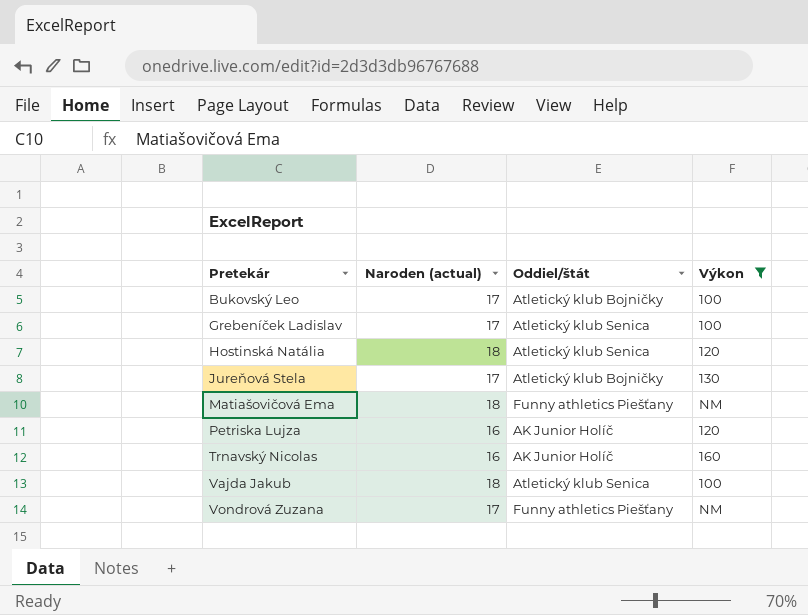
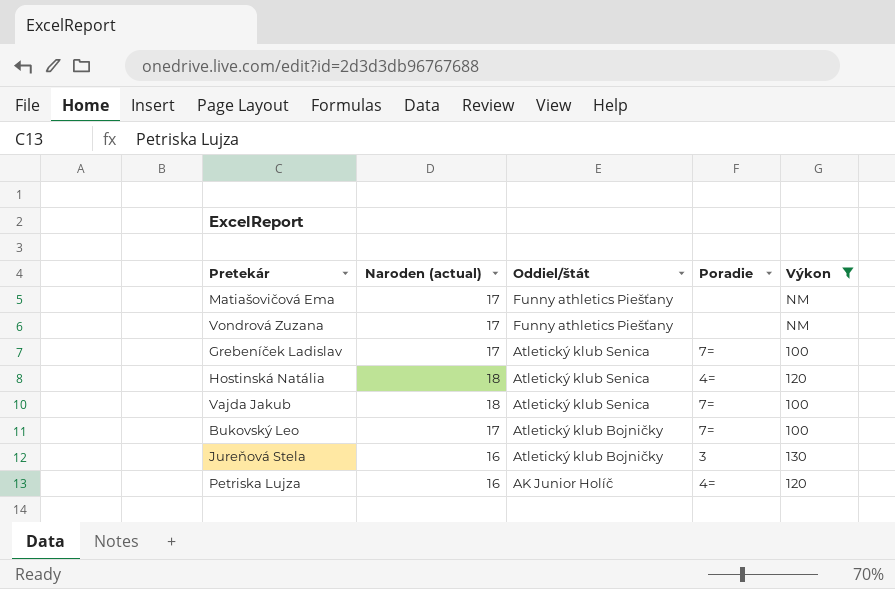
row order: Pretekár ascending -> Oddiel/štát descending
column Poradie | position: none -> 4
row Trnavský Nicolas: 16 | AK Junior Holíč | 160 -> none
Matiašovičová Ema | Naroden (actual): 18 -> 17
Jureňová Stela | Naroden (actual): 17 -> 16

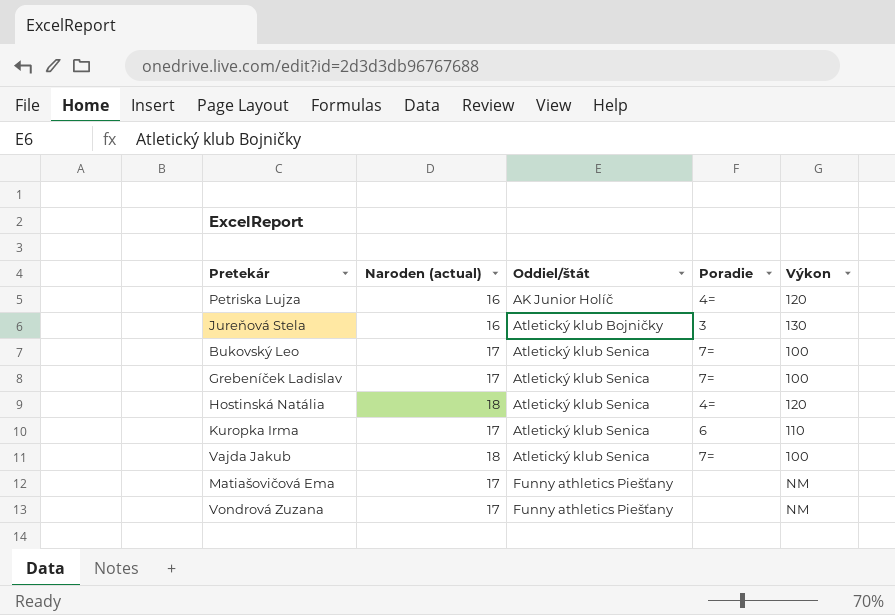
filter: Výkon != 110 -> none
row order: Oddiel/štát descending -> Oddiel/štát ascending
Bukovský Leo | Oddiel/štát: Atletický klub Bojničky -> Atletický klub Senica

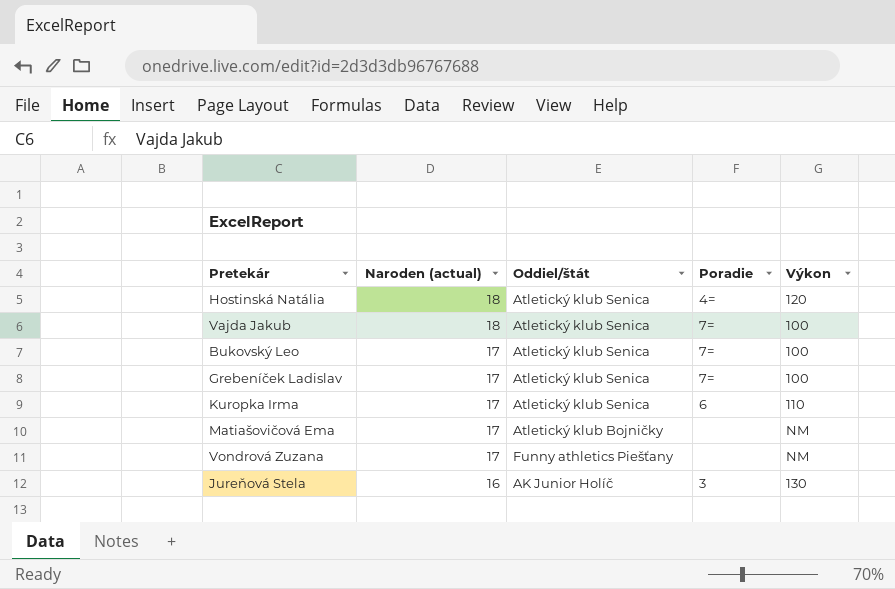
row order: Oddiel/štát ascending -> Naroden (actual) descending
row Petriska Lujza: 16 | AK Junior Holíč | 4= | 120 -> none
Matiašovičová Ema | Oddiel/štát: Funny athletics Piešťany -> Atletický klub Bojničky
Jureňová Stela | Oddiel/štát: Atletický klub Bojničky -> AK Junior Holíč

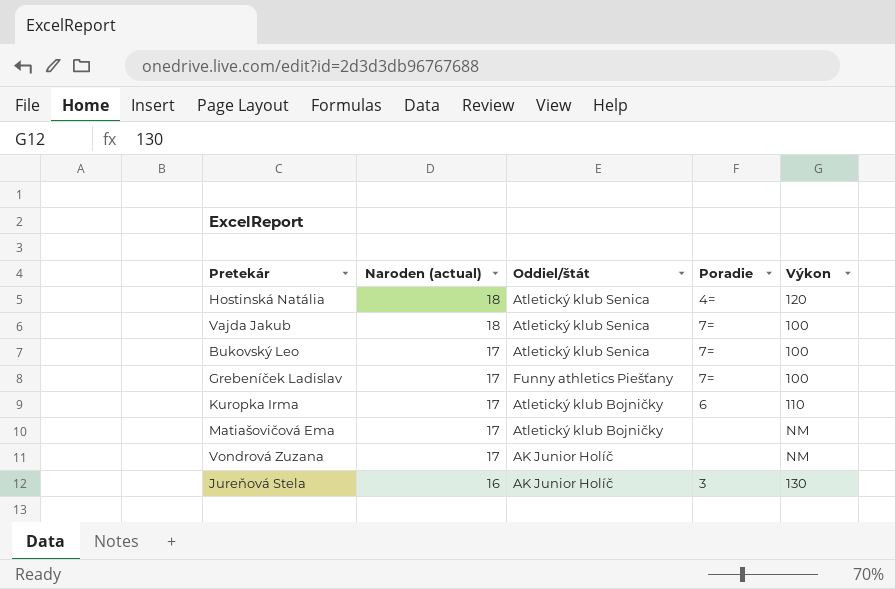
Grebeníček Ladislav | Oddiel/štát: Atletický klub Senica -> Funny athletics Piešťany
Kuropka Irma | Oddiel/štát: Atletický klub Senica -> Atletický klub Bojničky
Vondrová Zuzana | Oddiel/štát: Funny athletics Piešťany -> AK Junior Holíč

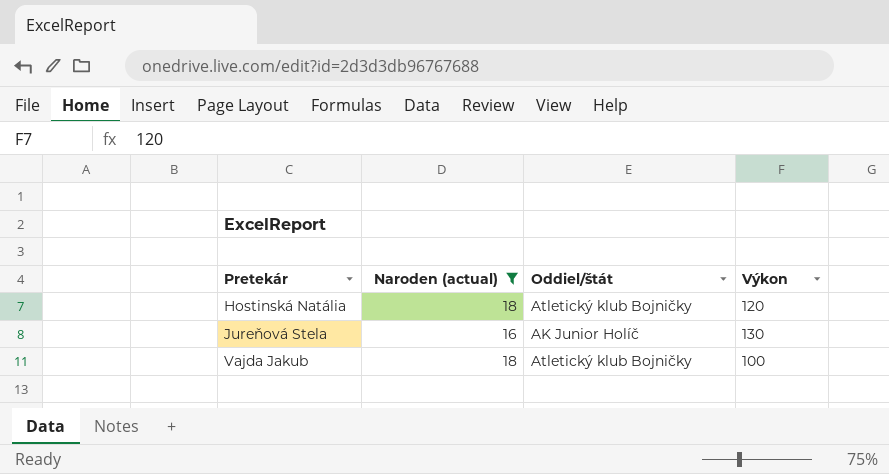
filter: none -> Naroden (actual) != 17
row order: Naroden (actual) descending -> Pretekár ascending
column Poradie | position: 4 -> none
Hostinská Natália | Oddiel/štát: Atletický klub Senica -> Atletický klub Bojničky
Vajda Jakub | Oddiel/štát: Atletický klub Senica -> Atletický klub Bojničky

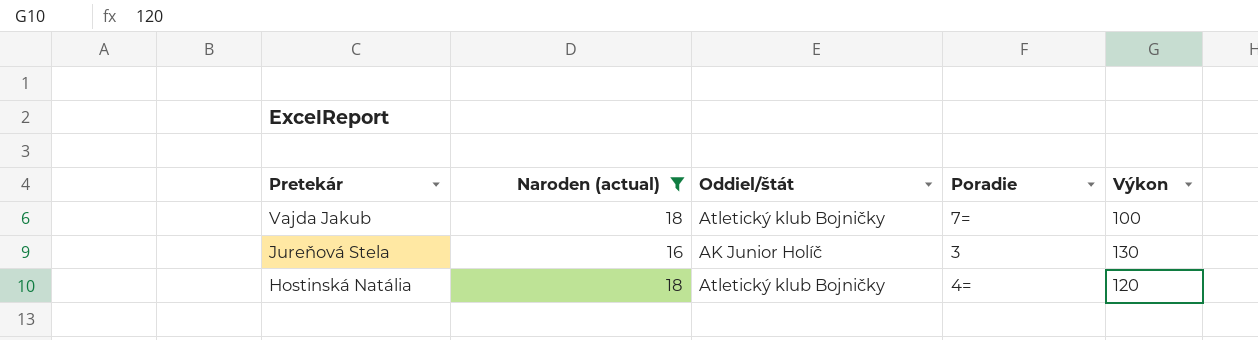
row order: Pretekár ascending -> Pretekár descending
column Poradie | position: none -> 4

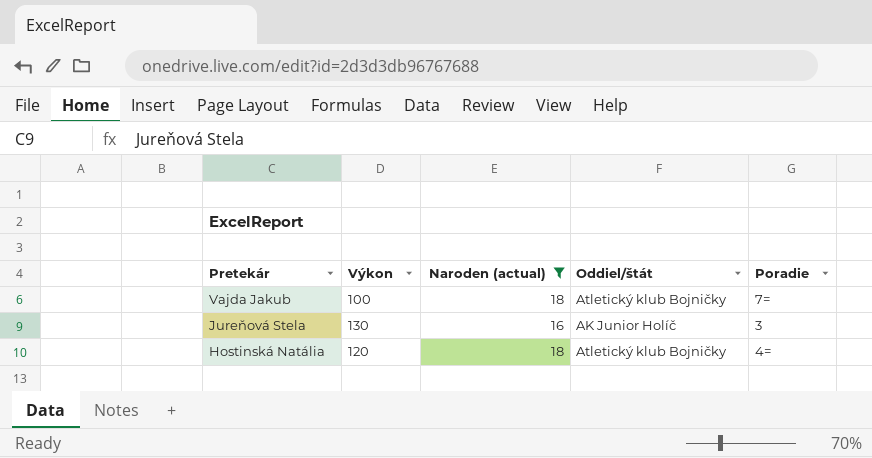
column Výkon | position: 5 -> 2

